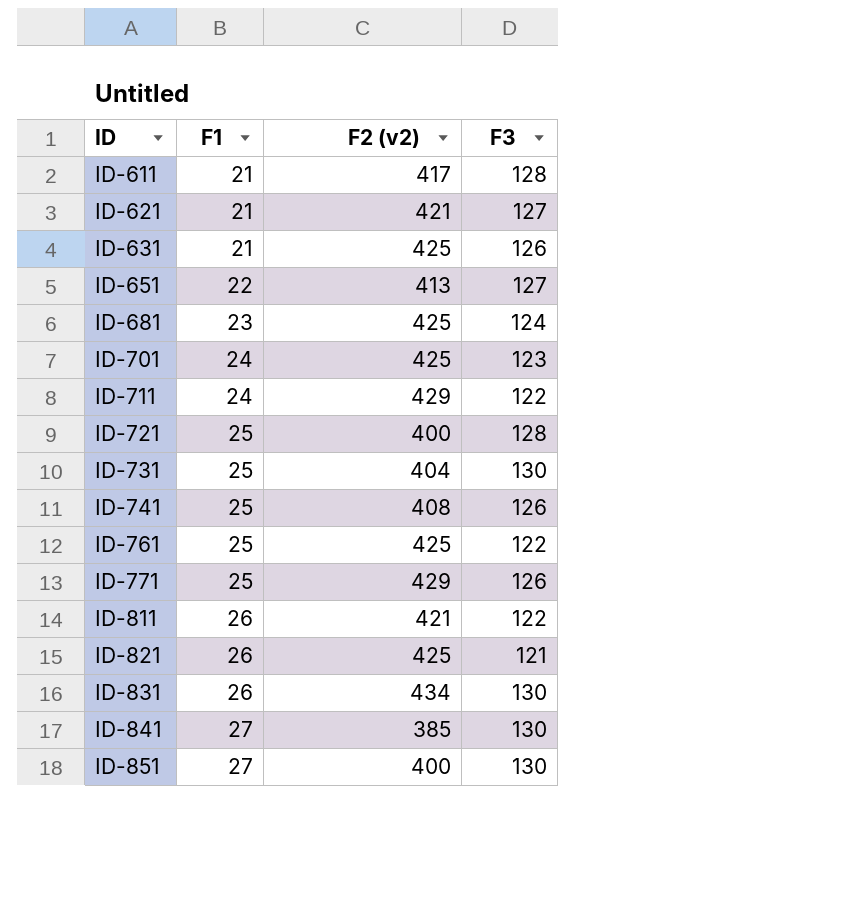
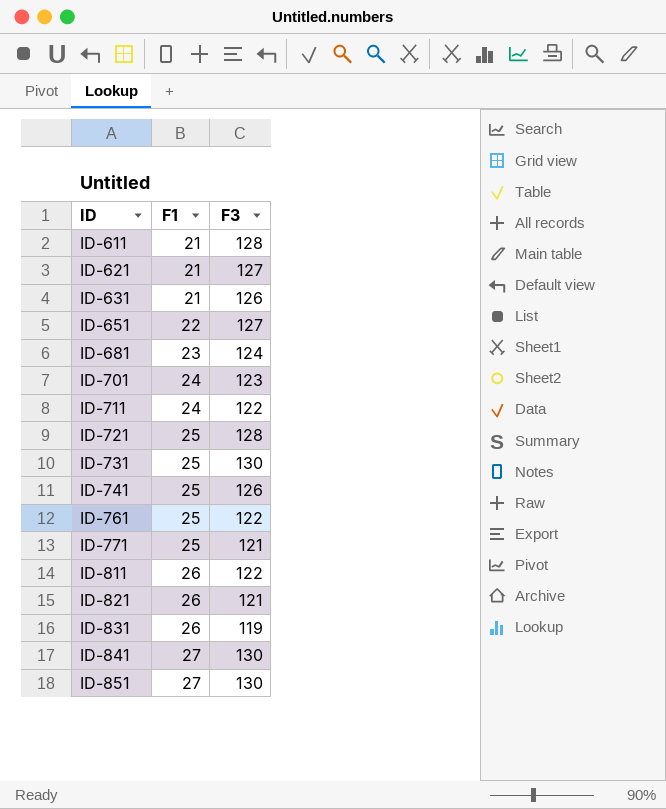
column F2 (v2) | position: 3 -> none
ID-771 | F3: 126 -> 121
ID-831 | F3: 130 -> 119

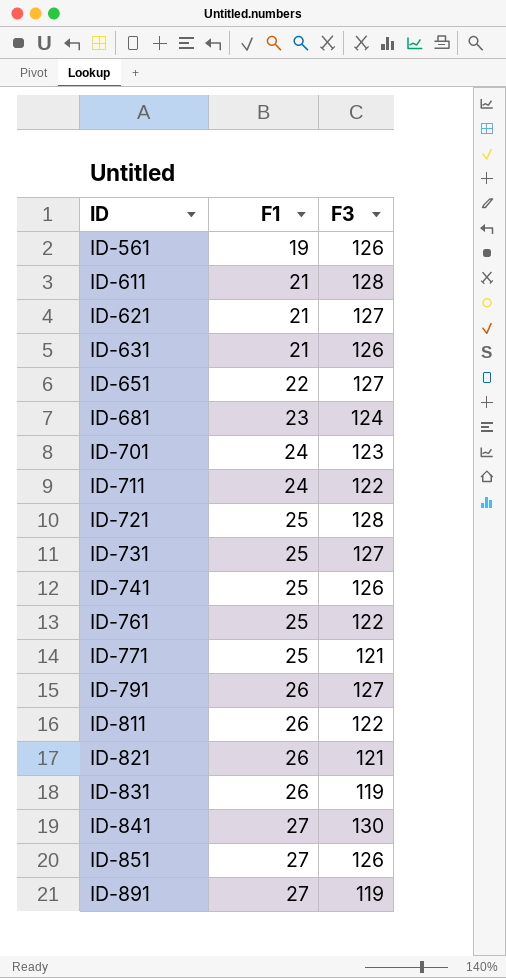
row ID-561: none -> 19 | 126
ID-731 | F3: 130 -> 127
row ID-791: none -> 26 | 127
ID-851 | F3: 130 -> 126
row ID-891: none -> 27 | 119

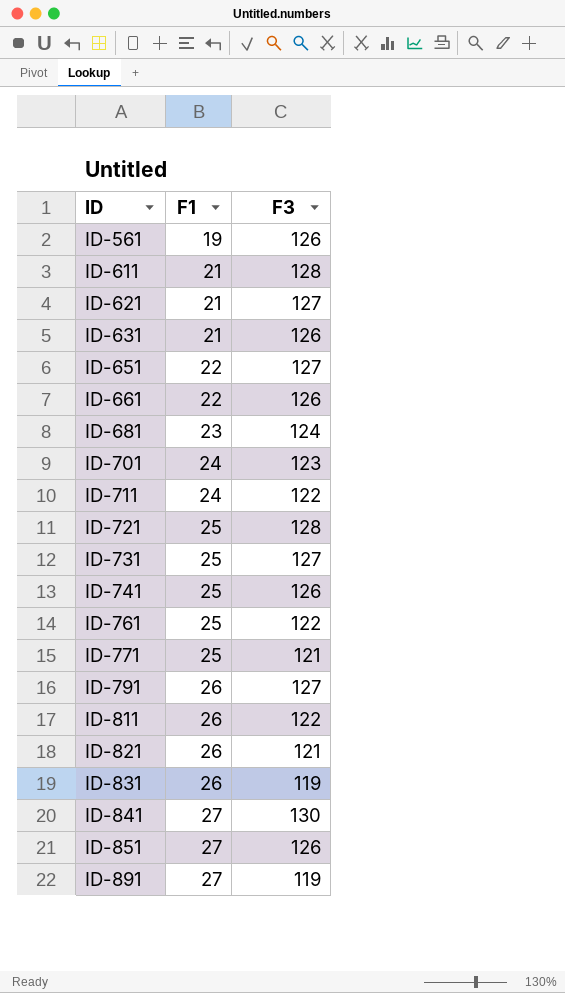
row ID-661: none -> 22 | 126

